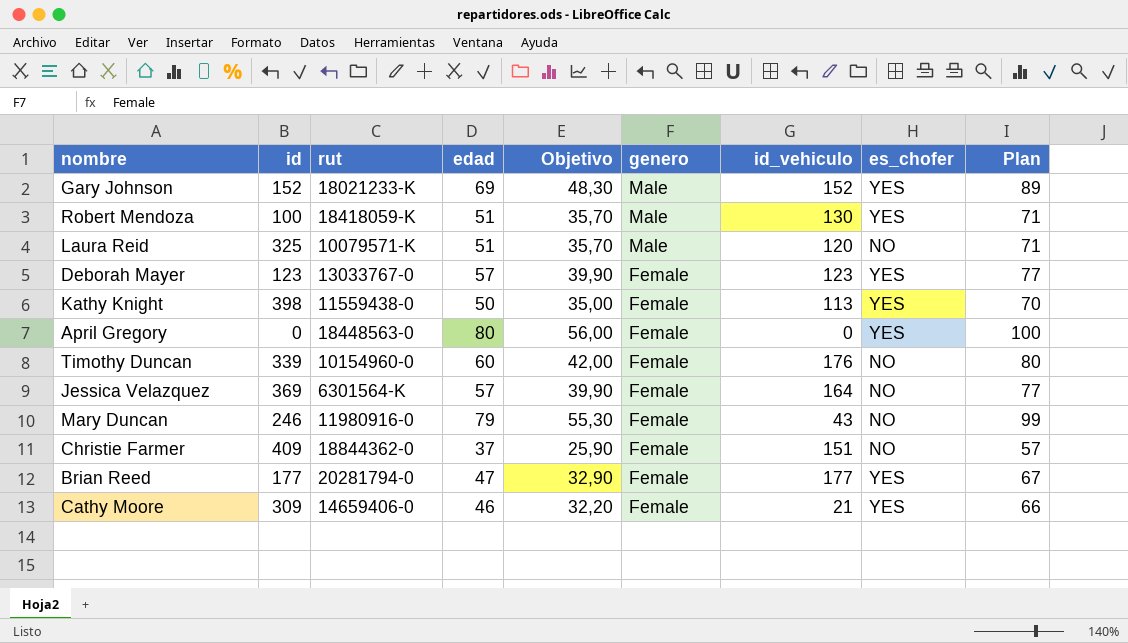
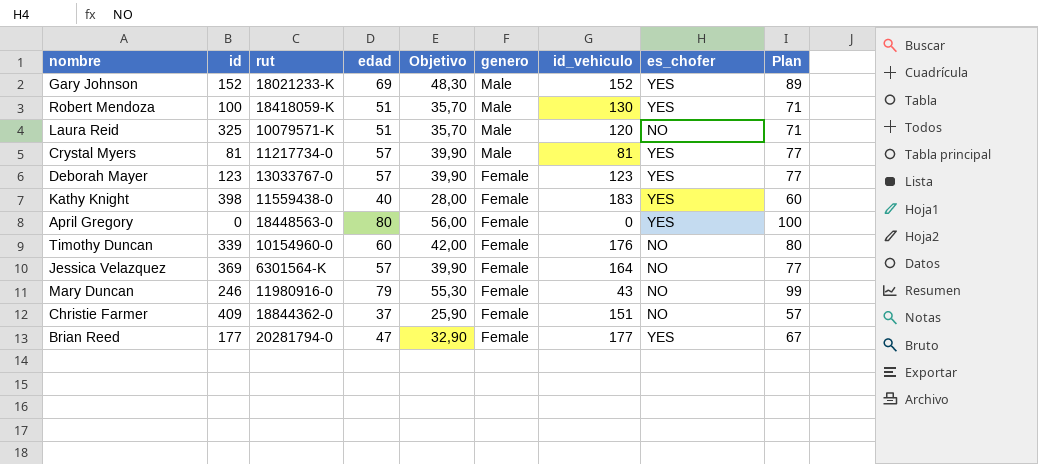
row Cathy Moore: 309 | 14659406-0 | 46 | 32,20 | Female | 21 | YES | 66 -> none
row Crystal Myers: none -> 81 | 11217734-0 | 57 | 39,90 | Male | 81 | YES | 77
Kathy Knight | edad: 50 -> 40
Kathy Knight | Objetivo: 35,00 -> 28,00
Kathy Knight | id_vehiculo: 113 -> 183
Kathy Knight | Plan: 70 -> 60

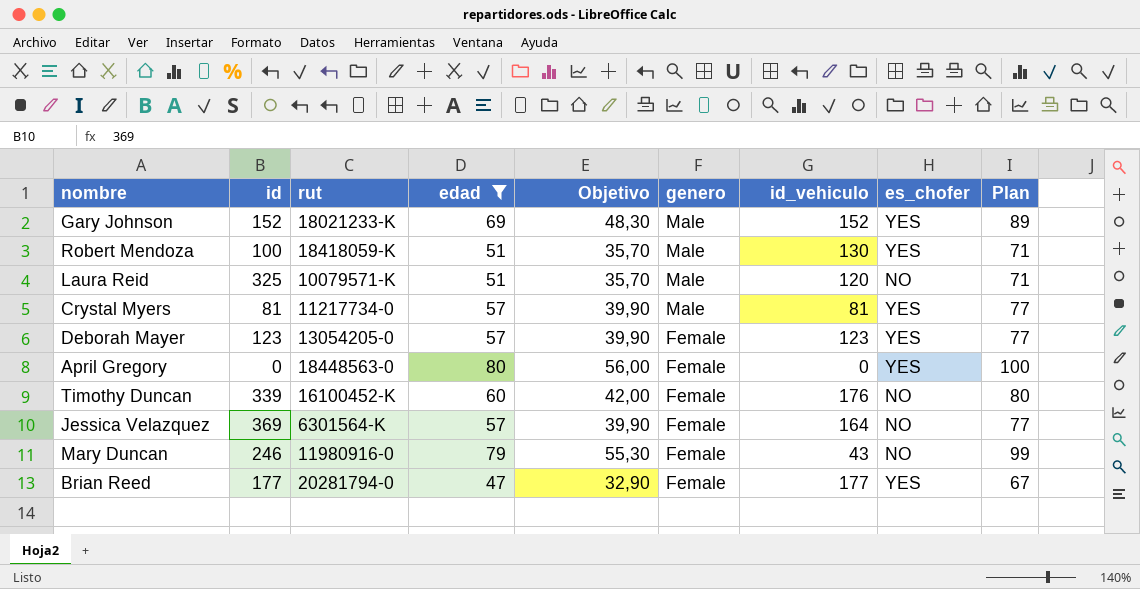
filter: none -> edad >= 47
Deborah Mayer | rut: 13033767-0 -> 13054205-0
Timothy Duncan | rut: 10154960-0 -> 16100452-K

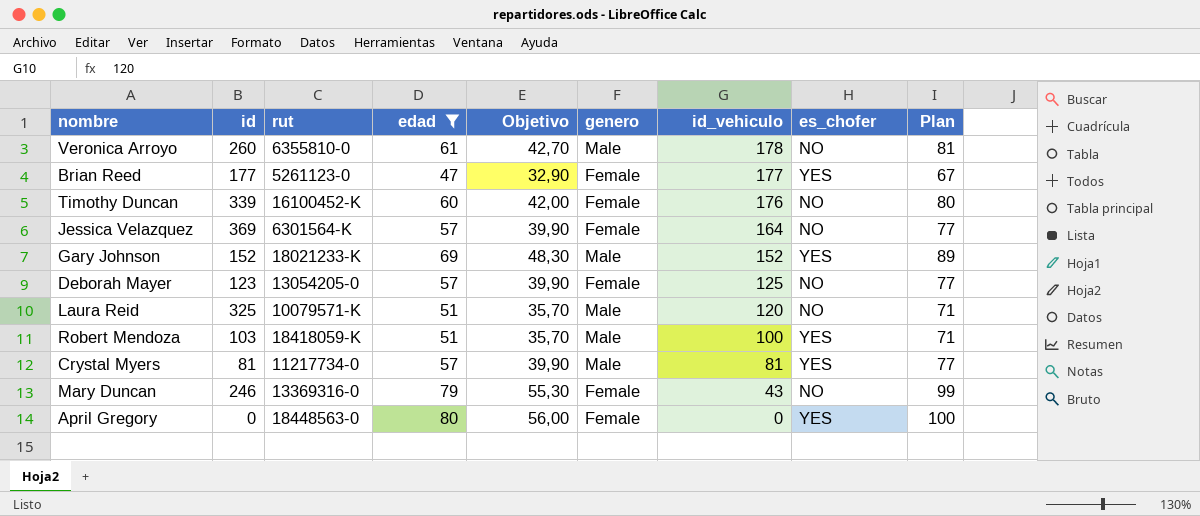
row order: genero descending -> id_vehiculo descending
row Veronica Arroyo: none -> 260 | 6355810-0 | 61 | 42,70 | Male | 178 | NO | 81
Brian Reed | rut: 20281794-0 -> 5261123-0
Deborah Mayer | id_vehiculo: 123 -> 125
Deborah Mayer | es_chofer: YES -> NO
Robert Mendoza | id: 100 -> 103
Robert Mendoza | id_vehiculo: 130 -> 100
Mary Duncan | rut: 11980916-0 -> 13369316-0

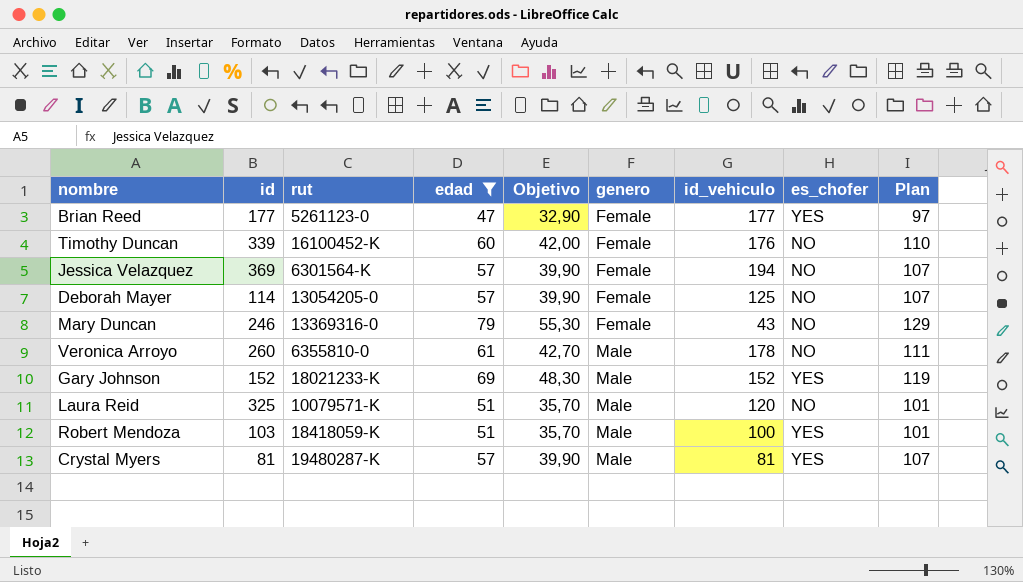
row order: id_vehiculo descending -> genero ascending
column Plan | formula: [edad] + 20 -> [edad] + 50
row April Gregory: 0 | 18448563-0 | 80 | 56,00 | Female | 0 | YES | 100 -> none
Jessica Velazquez | id_vehiculo: 164 -> 194
Deborah Mayer | id: 123 -> 114
Crystal Myers | rut: 11217734-0 -> 19480287-K

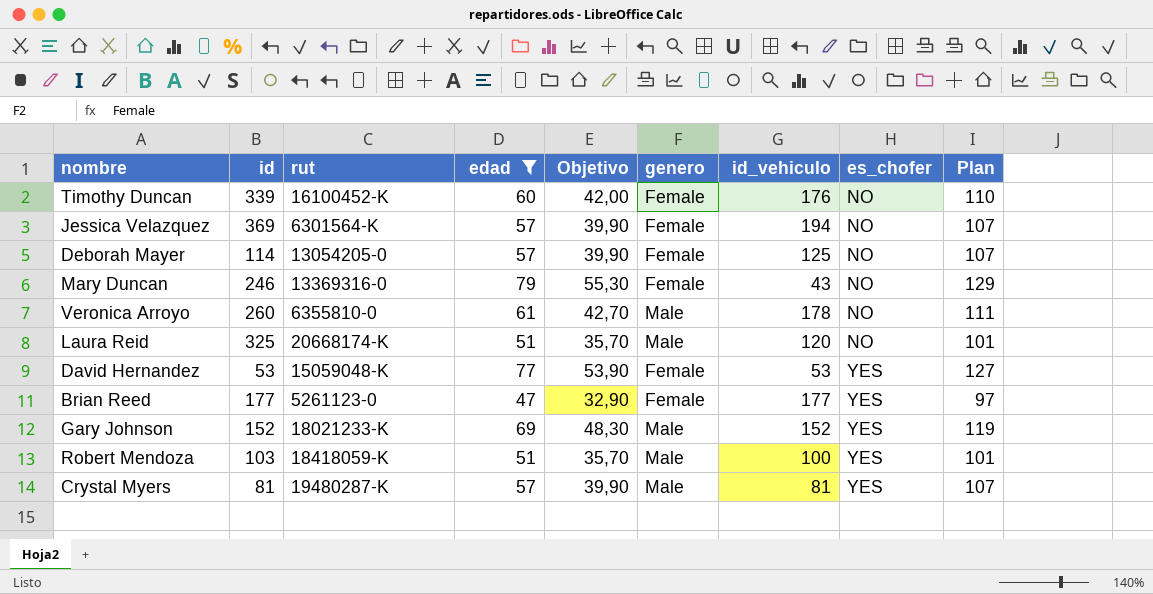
row order: genero ascending -> es_chofer ascending
Laura Reid | rut: 10079571-K -> 20668174-K
row David Hernandez: none -> 53 | 15059048-K | 77 | 53,90 | Female | 53 | YES | 127

